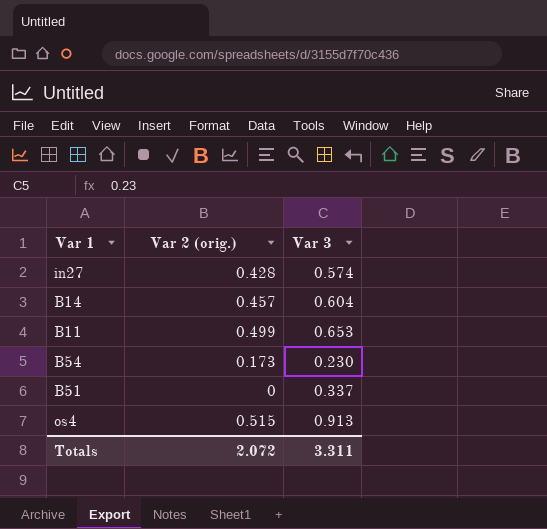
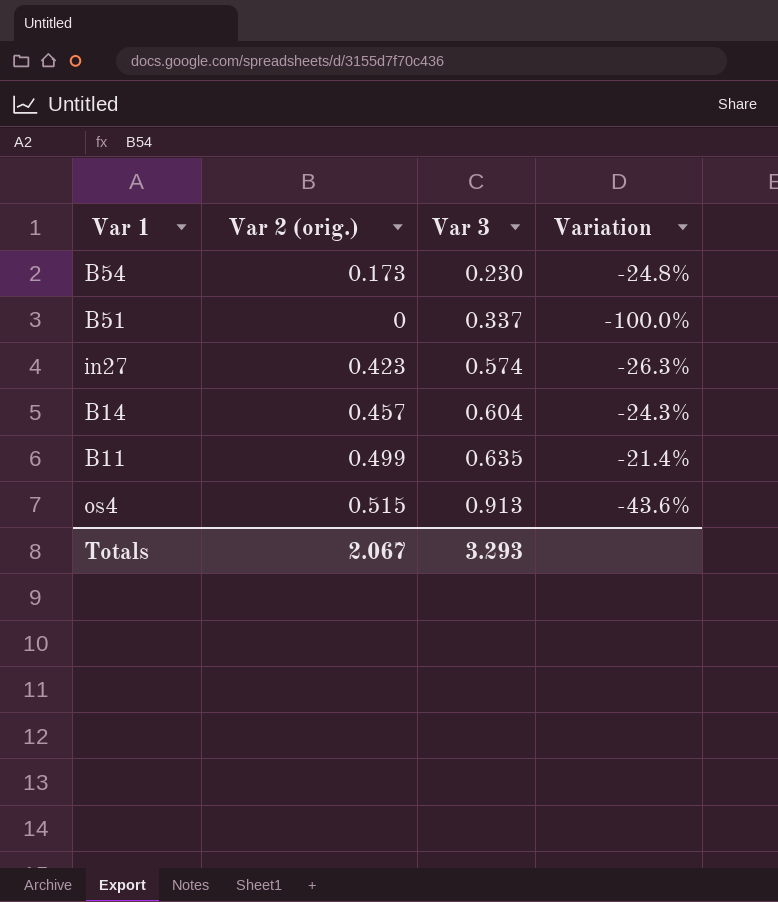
row order: none -> Var 3 ascending
column Variation | formula: none -> ([Var 2 (orig.)] - [Var 3]) / [Var 3]
in27 | Var 2 (orig.): 0.428 -> 0.423
B11 | Var 3: 0.653 -> 0.635
Totals | Var 2 (orig.): 2.072 -> 2.067
Totals | Var 3: 3.311 -> 3.293

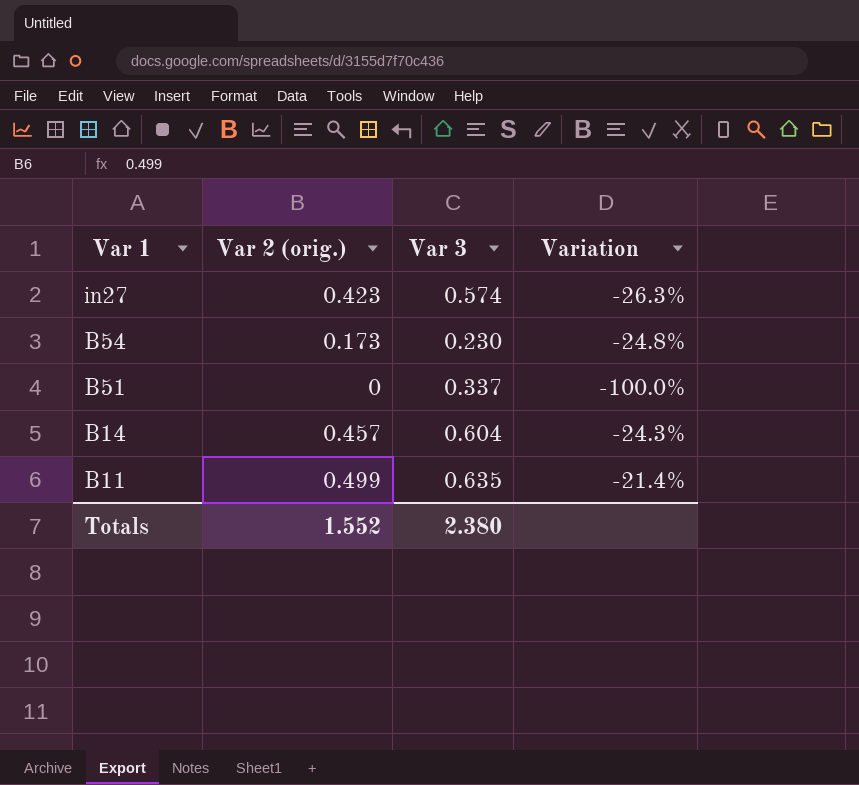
row order: Var 3 ascending -> Var 1 descending
row os4: 0.515 | 0.913 | -43.6% -> none
Totals | Var 2 (orig.): 2.067 -> 1.552
Totals | Var 3: 3.293 -> 2.380

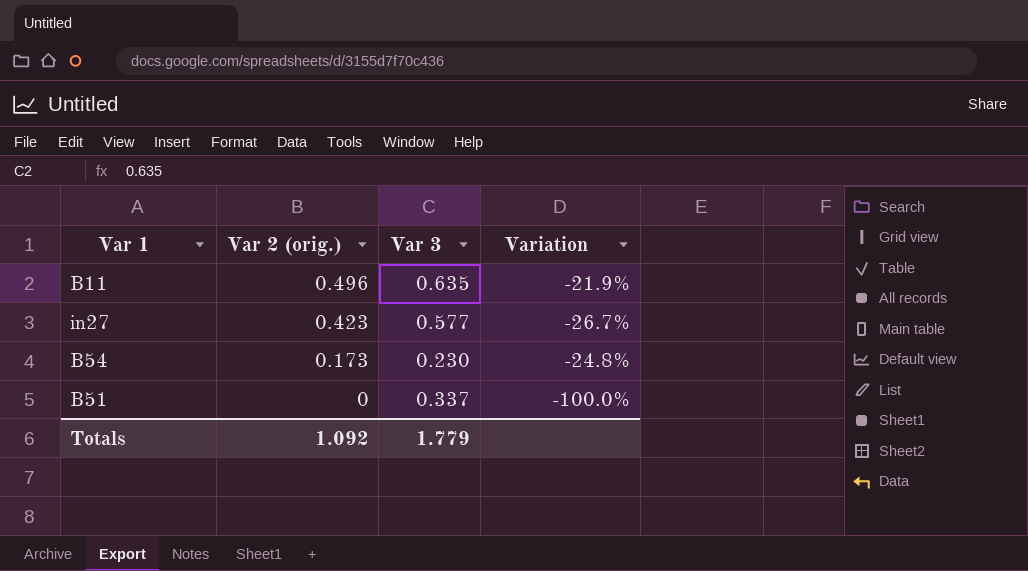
row order: Var 1 descending -> Var 2 (orig.) descending
row B14: 0.457 | 0.604 | -24.3% -> none
B11 | Var 2 (orig.): 0.499 -> 0.496
B11 | Variation: -21.4% -> -21.9%
in27 | Var 3: 0.574 -> 0.577
in27 | Variation: -26.3% -> -26.7%
Totals | Var 2 (orig.): 1.552 -> 1.092
Totals | Var 3: 2.380 -> 1.779

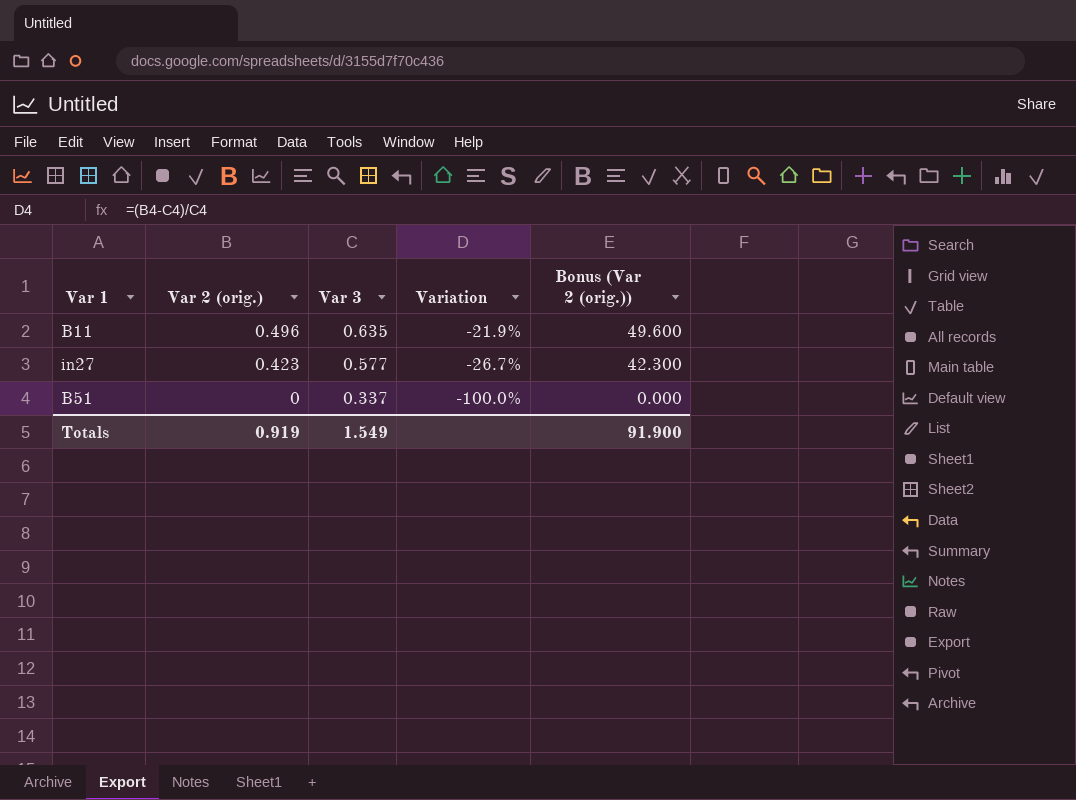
column Bonus (Var 2 (orig.)) | formula: none -> [Var 2 (orig.)] * 100
row B54: 0.173 | 0.230 | -24.8% -> none
Totals | Var 2 (orig.): 1.092 -> 0.919
Totals | Var 3: 1.779 -> 1.549

